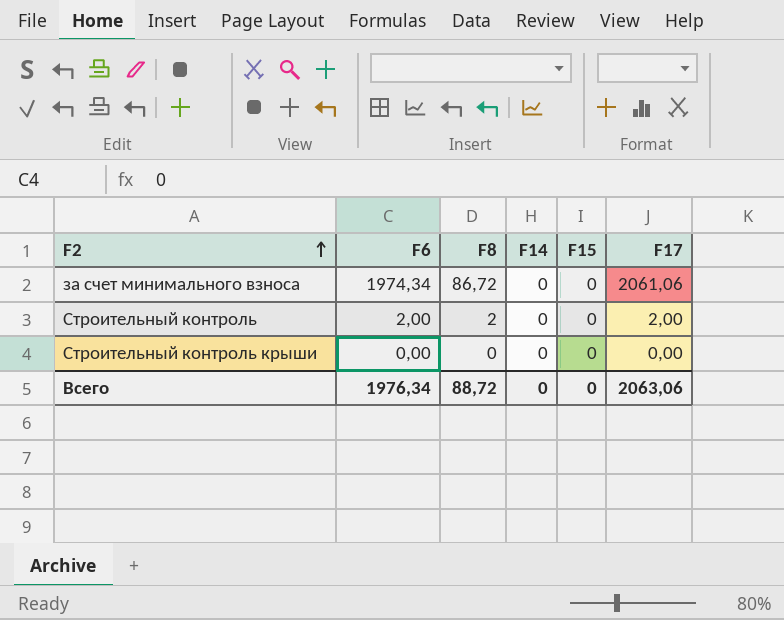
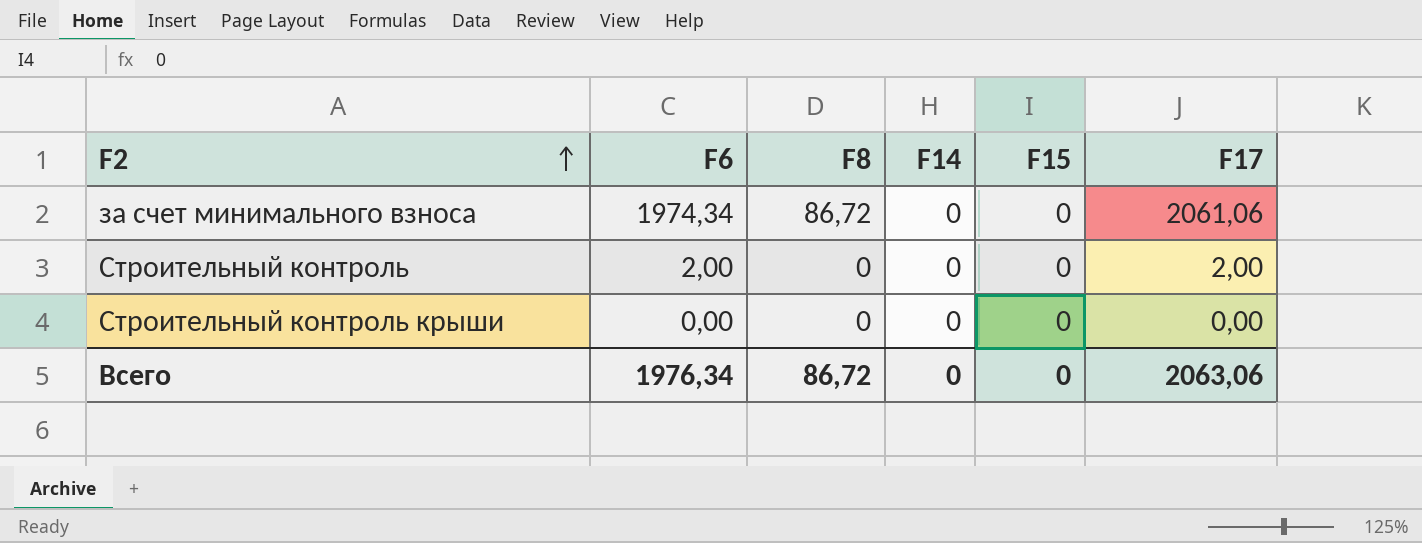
Строительный контроль | F8: 2 -> 0
Всего | F8: 88,72 -> 86,72

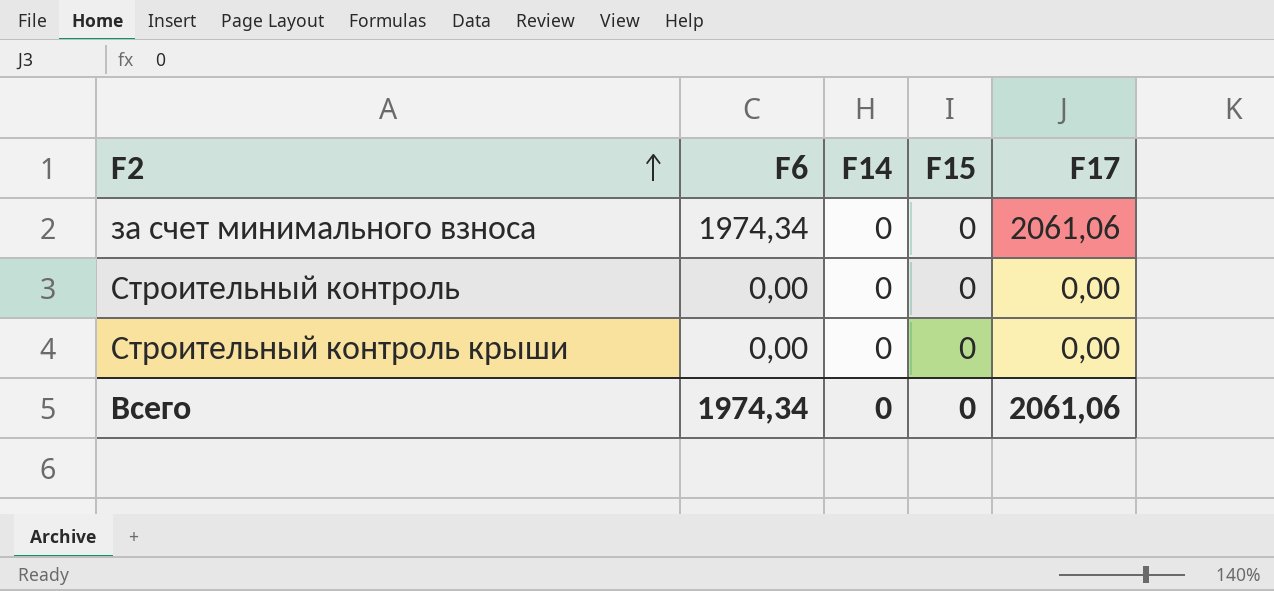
column F8 | position: 3 -> none
Строительный контроль | F6: 2,00 -> 0,00
Строительный контроль | F17: 2,00 -> 0,00
Всего | F6: 1976,34 -> 1974,34
Всего | F17: 2063,06 -> 2061,06

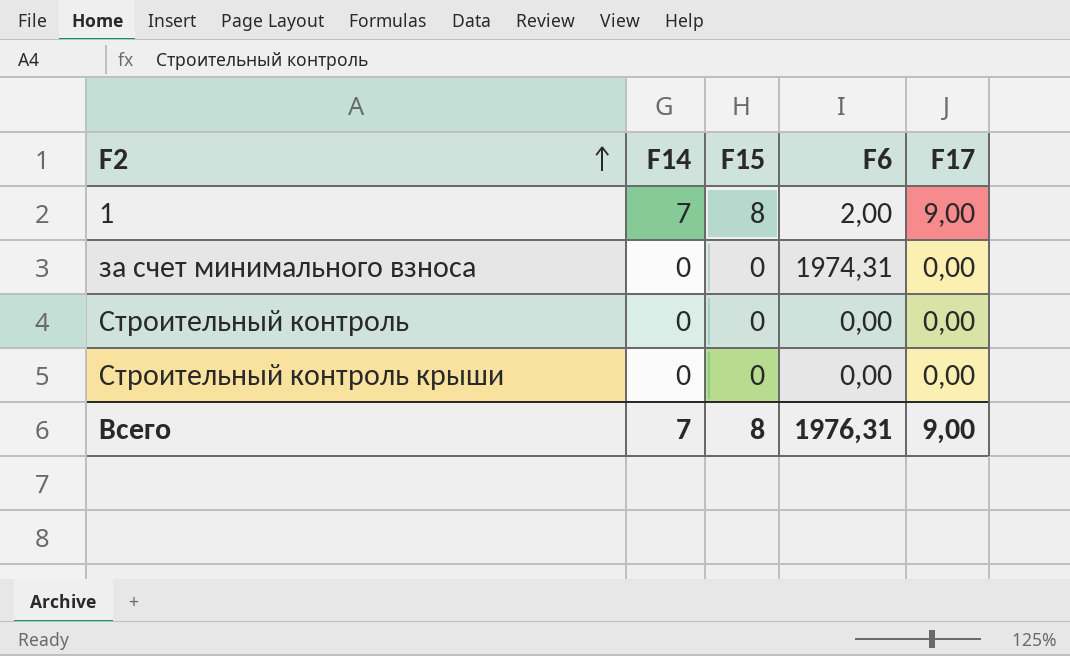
column F6 | position: 2 -> 4
row 1: none -> 7 | 8 | 2,00 | 9,00
за счет минимального взноса | F6: 1974,34 -> 1974,31
за счет минимального взноса | F17: 2061,06 -> 0,00
Всего | F14: 0 -> 7
Всего | F15: 0 -> 8
Всего | F6: 1974,34 -> 1976,31
Всего | F17: 2061,06 -> 9,00

